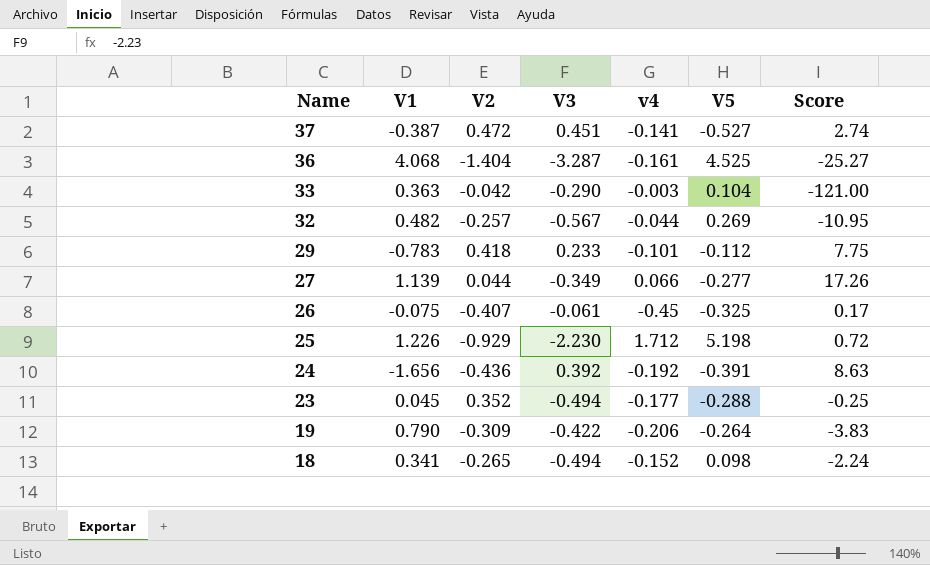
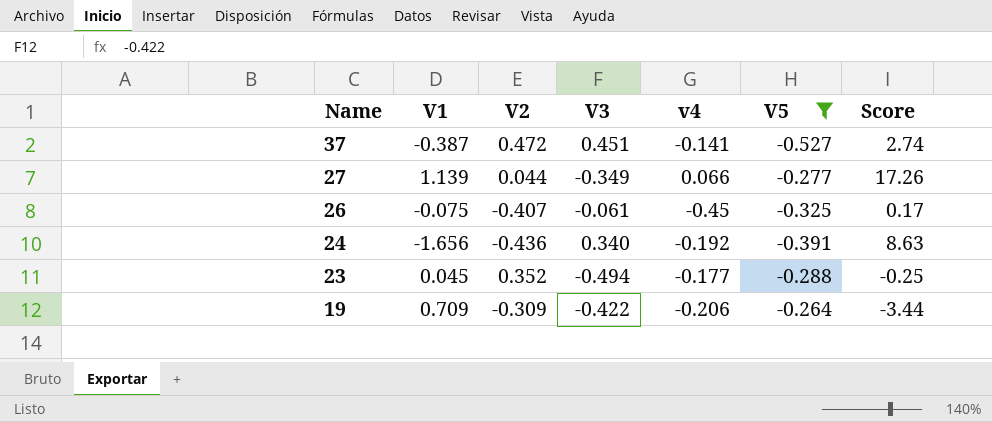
filter: none -> V5 <= -0.264
24 | V3: 0.392 -> 0.340
19 | V1: 0.790 -> 0.709
19 | Score: -3.83 -> -3.44

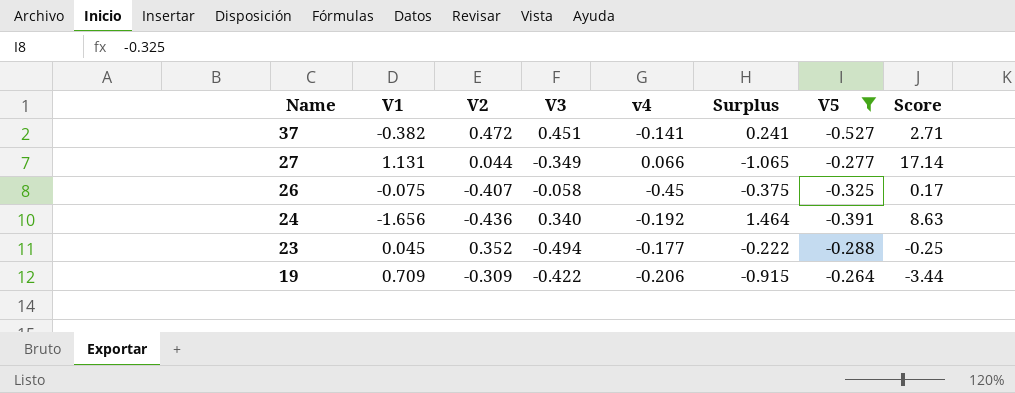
column Surplus | formula: none -> [v4] - [V1]
37 | V1: -0.387 -> -0.382
37 | Score: 2.74 -> 2.71
27 | V1: 1.139 -> 1.131
27 | Score: 17.26 -> 17.14
26 | V3: -0.061 -> -0.058

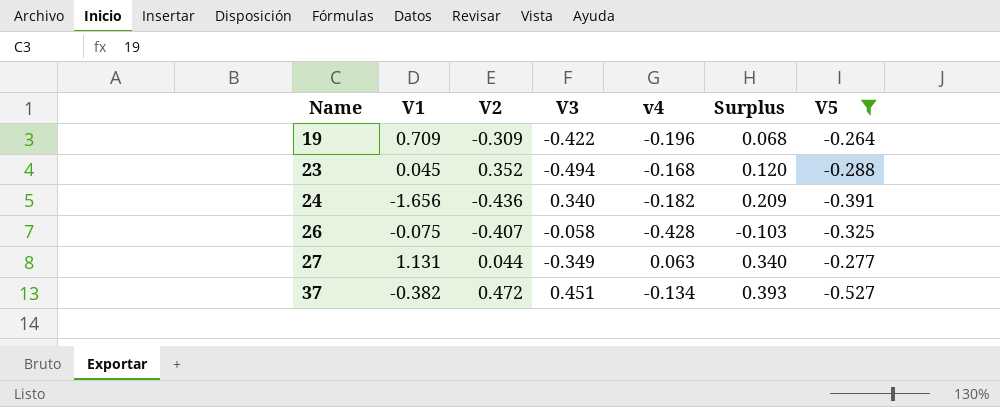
row order: Name descending -> Name ascending
column Score | formula: [V1] / [v4] -> none
column Surplus | formula: [v4] - [V1] -> [v4] - [V5]
19 | v4: -0.206 -> -0.196
23 | v4: -0.177 -> -0.168
24 | v4: -0.192 -> -0.182
26 | v4: -0.45 -> -0.428
27 | v4: 0.066 -> 0.063
37 | v4: -0.141 -> -0.134

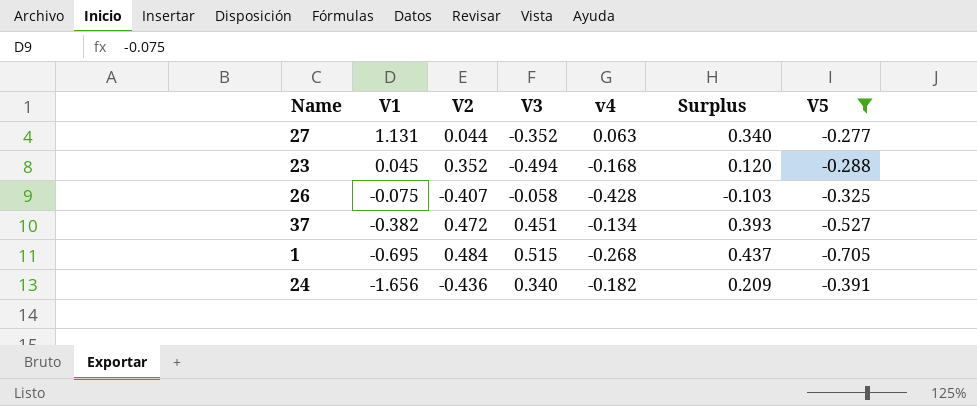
row order: Name ascending -> V1 descending
row 19: 0.709 | -0.309 | -0.422 | -0.196 | 0.068 | -0.264 -> none
27 | V3: -0.349 -> -0.352
row 1: none -> -0.695 | 0.484 | 0.515 | -0.268 | 0.437 | -0.705

